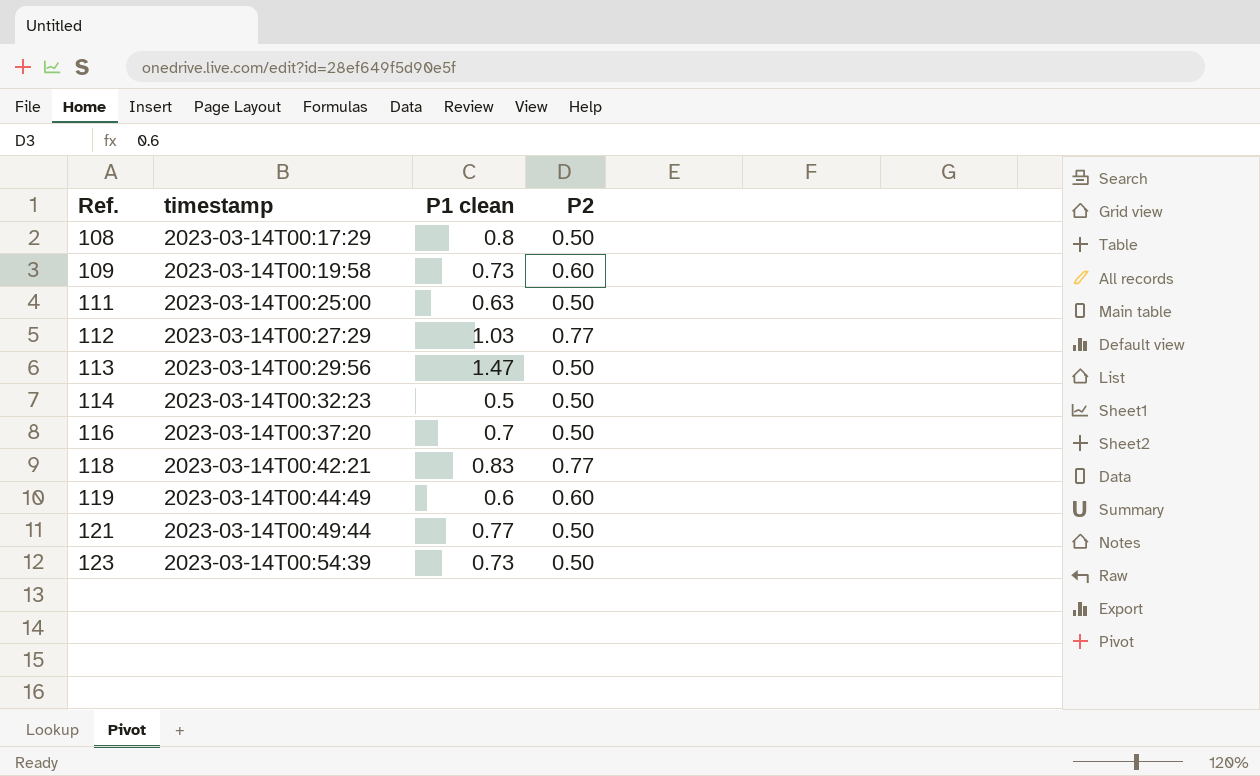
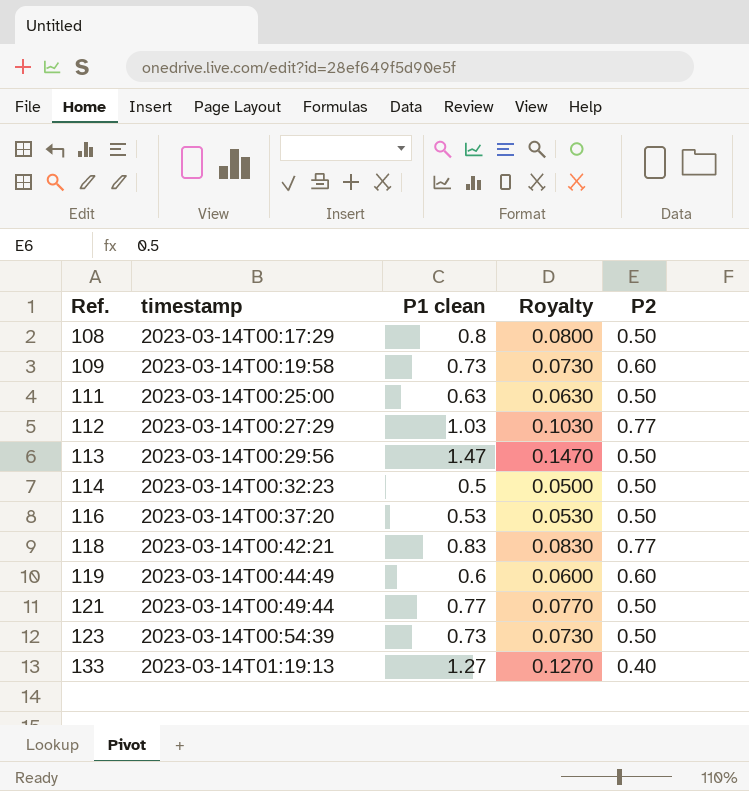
column Royalty | formula: none -> [P1 clean] * 0.1
116 | P1 clean: 0.7 -> 0.53
row 133: none -> 2023-03-14T01:19:13 | 1.27 | 0.1270 | 0.40

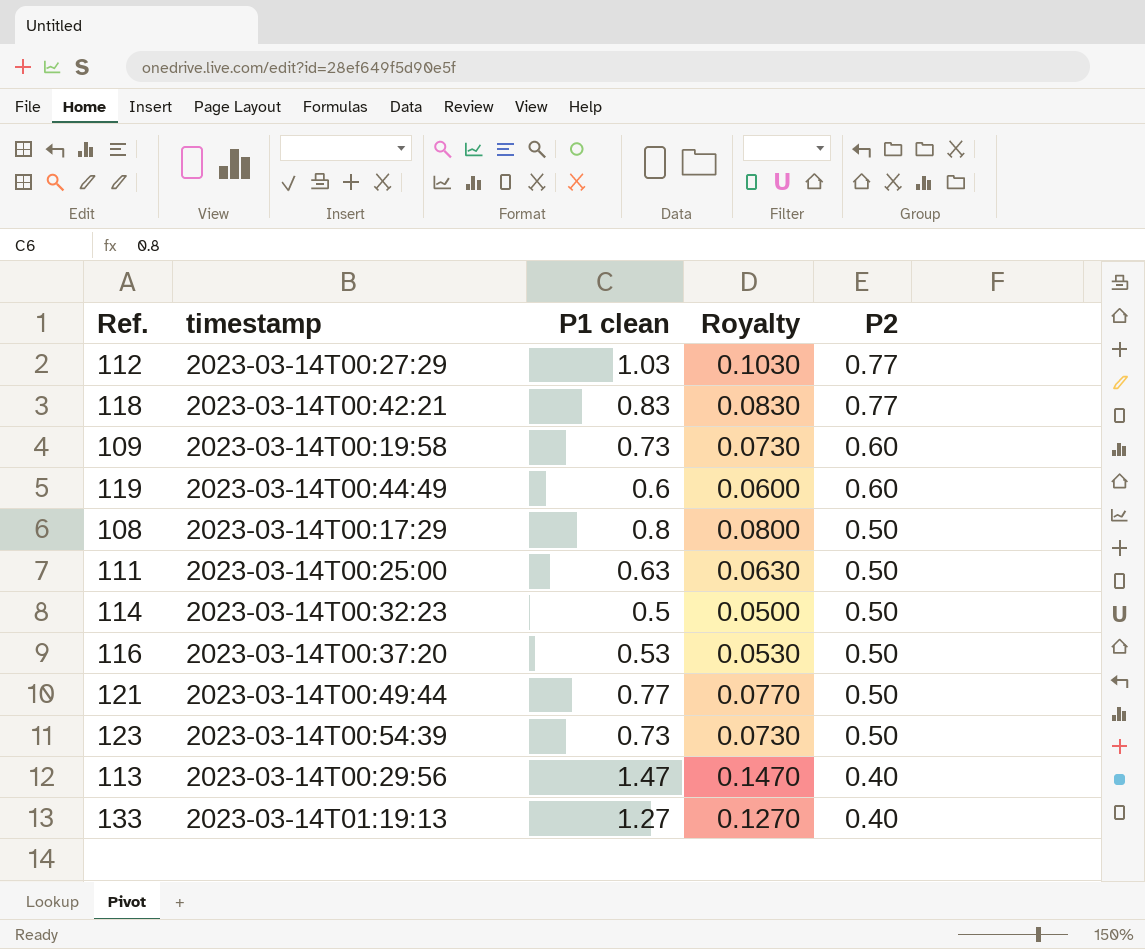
row order: Ref. ascending -> P2 descending
113 | P2: 0.50 -> 0.40

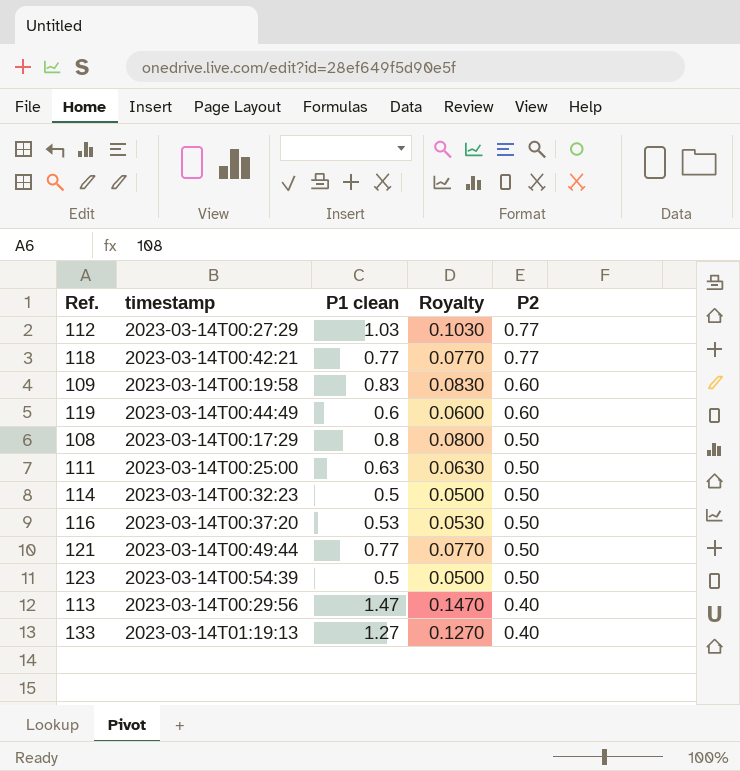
118 | P1 clean: 0.83 -> 0.77
118 | Royalty: 0.0830 -> 0.0770
109 | P1 clean: 0.73 -> 0.83
109 | Royalty: 0.0730 -> 0.0830
123 | P1 clean: 0.73 -> 0.5
123 | Royalty: 0.0730 -> 0.0500

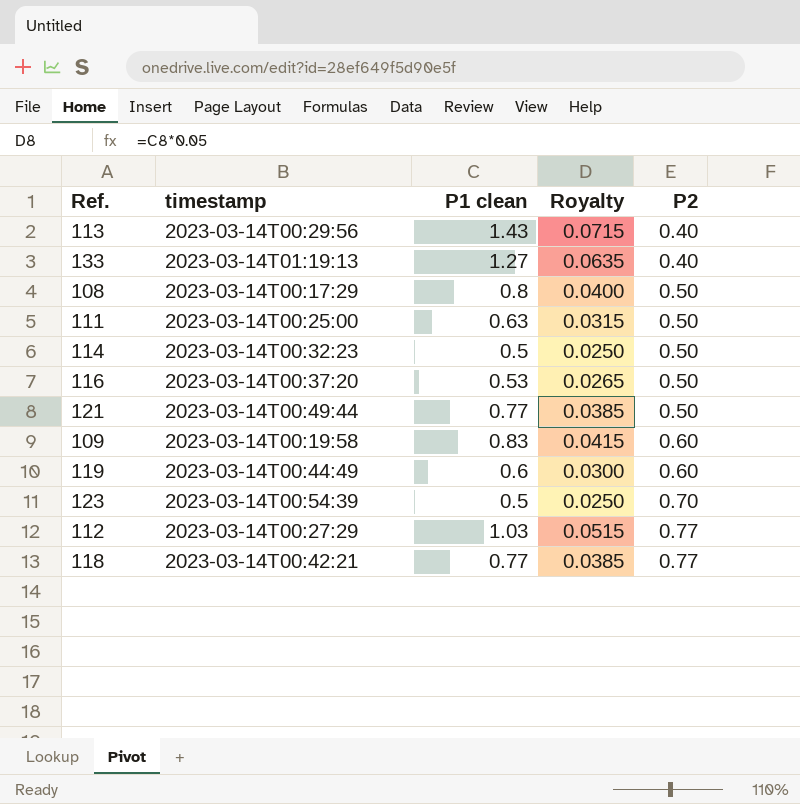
row order: P2 descending -> P2 ascending
column Royalty | formula: [P1 clean] * 0.1 -> [P1 clean] * 0.05
113 | P1 clean: 1.47 -> 1.43
123 | P2: 0.50 -> 0.70

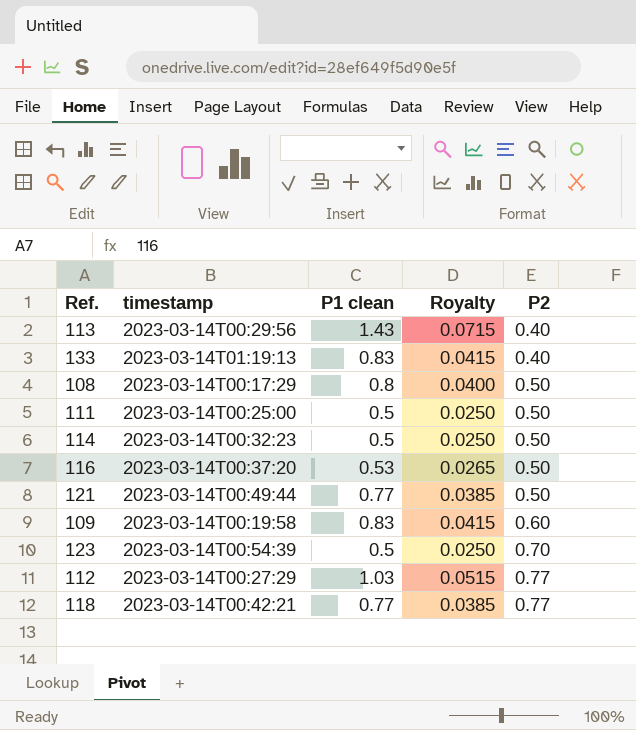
row 119: 2023-03-14T00:44:49 | 0.6 | 0.0300 | 0.60 -> none
133 | P1 clean: 1.27 -> 0.83
133 | Royalty: 0.0635 -> 0.0415
111 | P1 clean: 0.63 -> 0.5
111 | Royalty: 0.0315 -> 0.0250

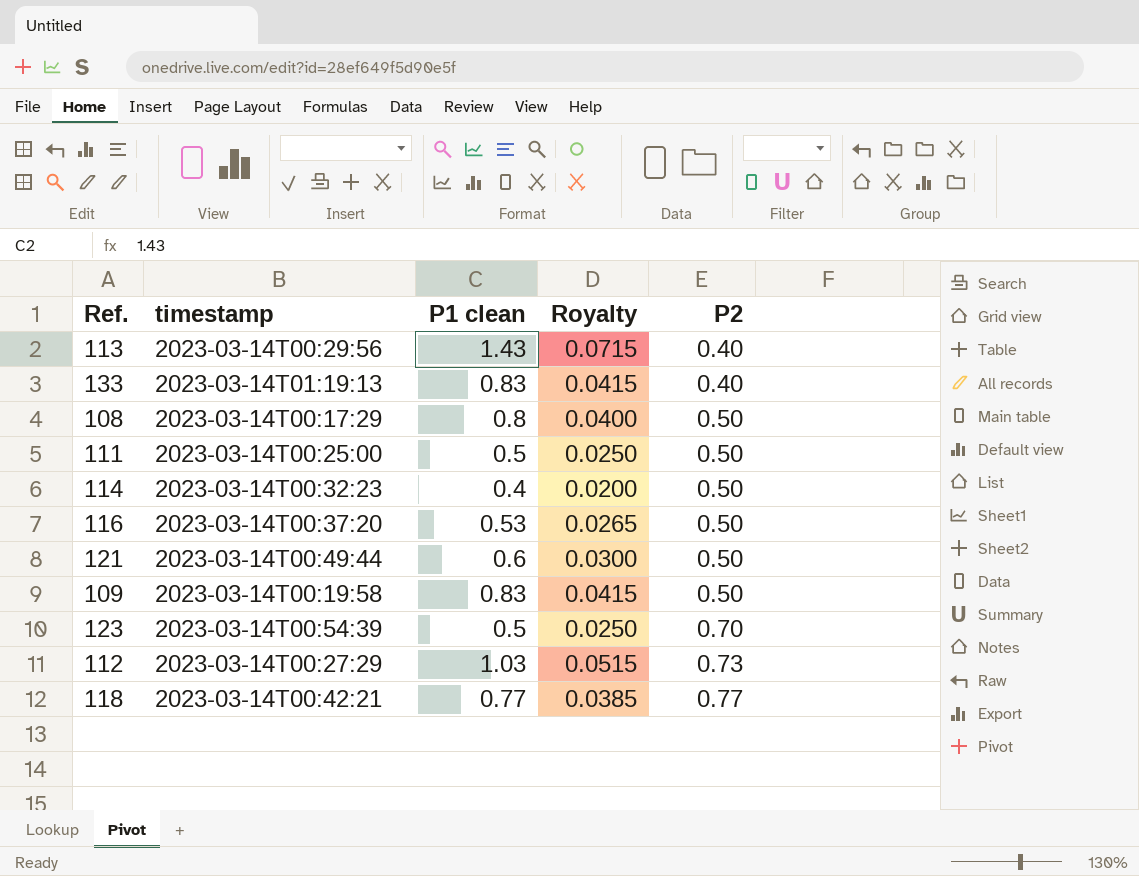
114 | P1 clean: 0.5 -> 0.4
114 | Royalty: 0.0250 -> 0.0200
121 | P1 clean: 0.77 -> 0.6
121 | Royalty: 0.0385 -> 0.0300
109 | P2: 0.60 -> 0.50
112 | P2: 0.77 -> 0.73

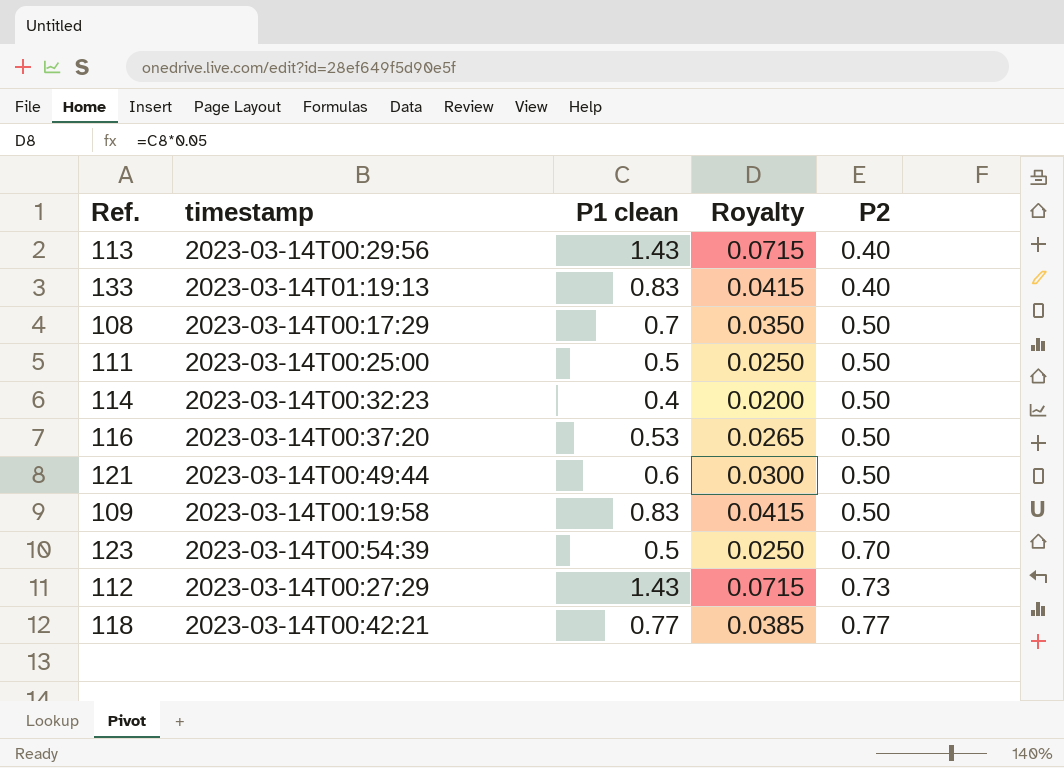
108 | P1 clean: 0.8 -> 0.7
108 | Royalty: 0.0400 -> 0.0350
112 | P1 clean: 1.03 -> 1.43
112 | Royalty: 0.0515 -> 0.0715

